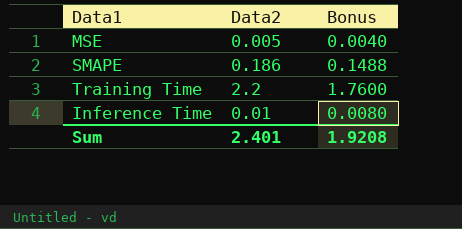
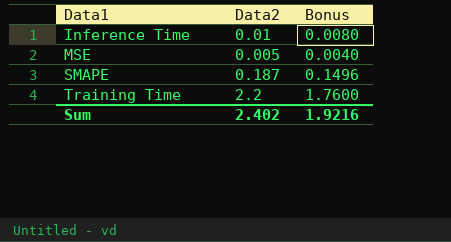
row order: none -> Data1 ascending
SMAPE | Data2: 0.186 -> 0.187
SMAPE | Bonus: 0.1488 -> 0.1496
Sum | Data2: 2.401 -> 2.402
Sum | Bonus: 1.9208 -> 1.9216

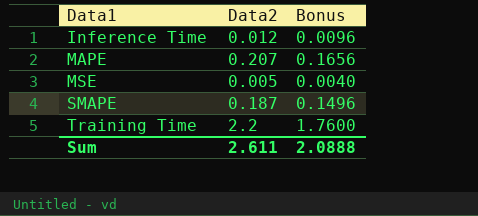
Inference Time | Data2: 0.01 -> 0.012
Inference Time | Bonus: 0.0080 -> 0.0096
row MAPE: none -> 0.207 | 0.1656
Sum | Data2: 2.402 -> 2.611
Sum | Bonus: 1.9216 -> 2.0888

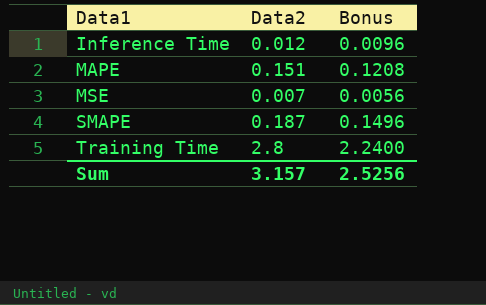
MAPE | Data2: 0.207 -> 0.151
MAPE | Bonus: 0.1656 -> 0.1208
MSE | Data2: 0.005 -> 0.007
MSE | Bonus: 0.0040 -> 0.0056
Training Time | Data2: 2.2 -> 2.8
Training Time | Bonus: 1.7600 -> 2.2400
Sum | Data2: 2.611 -> 3.157
Sum | Bonus: 2.0888 -> 2.5256

